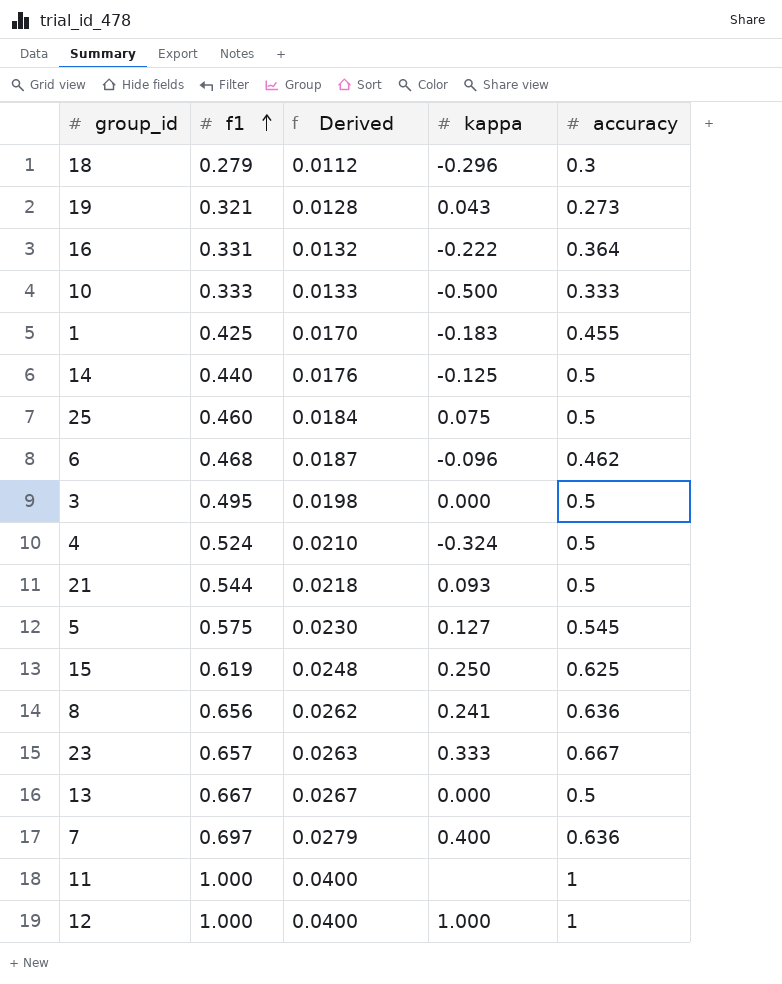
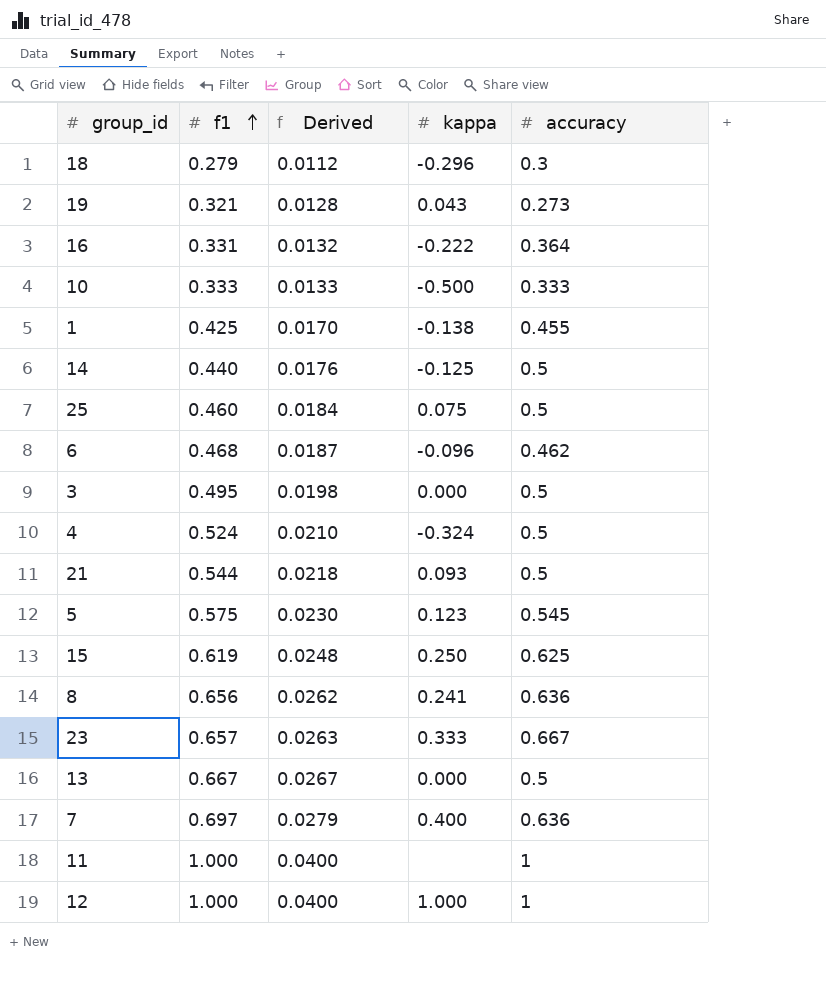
1 | kappa: -0.183 -> -0.138
5 | kappa: 0.127 -> 0.123

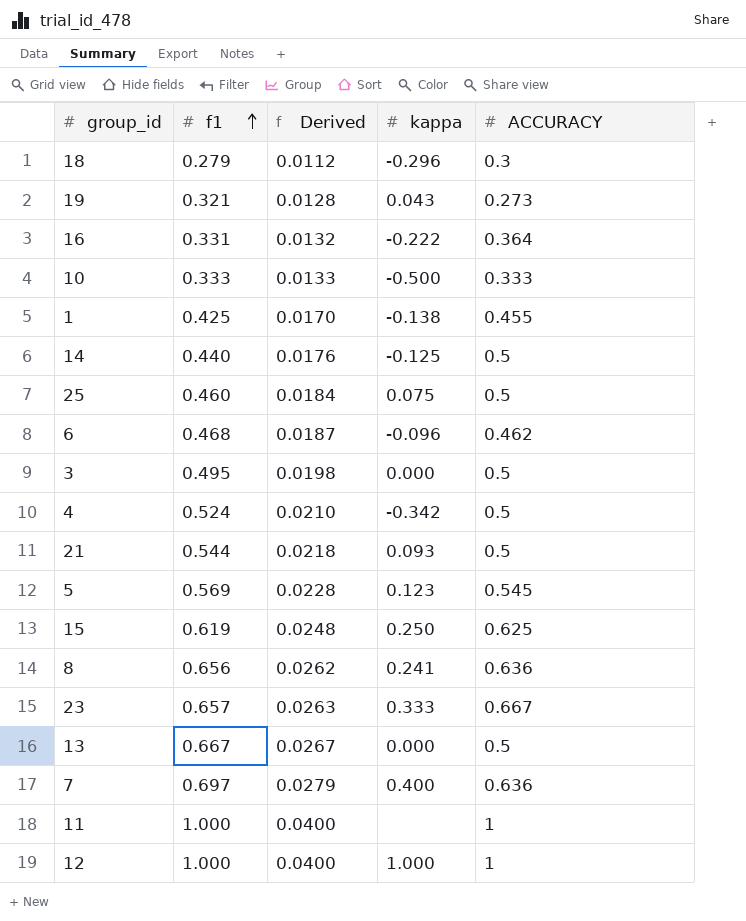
column name: accuracy -> ACCURACY
4 | kappa: -0.324 -> -0.342
5 | f1: 0.575 -> 0.569
5 | Derived: 0.0230 -> 0.0228

